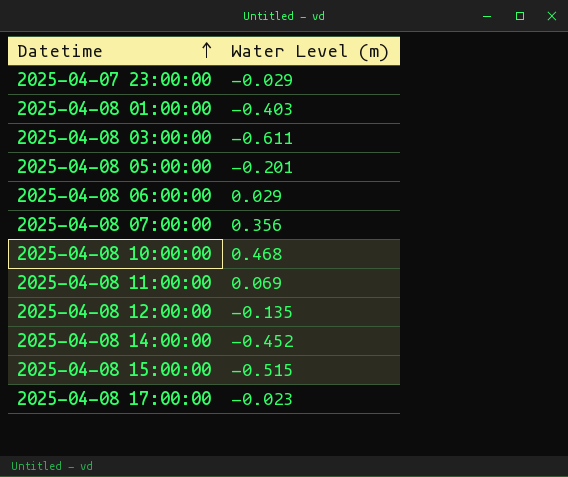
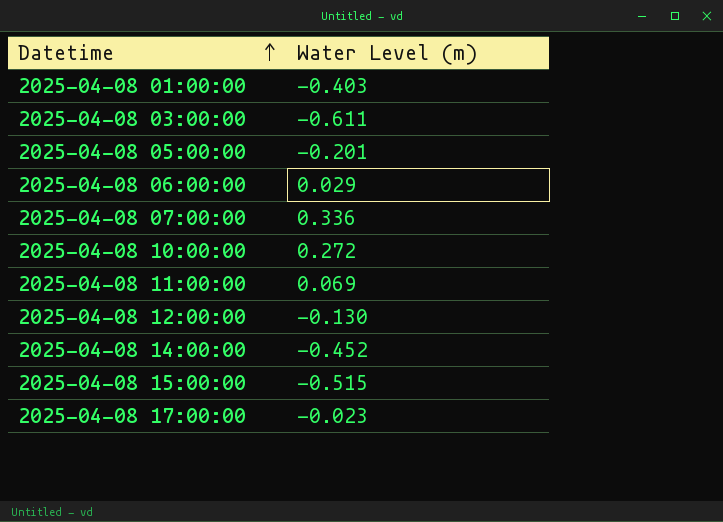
row 2025-04-07 23:00:00: -0.029 -> none
2025-04-08 07:00:00 | Water Level (m): 0.356 -> 0.336
2025-04-08 10:00:00 | Water Level (m): 0.468 -> 0.272
2025-04-08 12:00:00 | Water Level (m): -0.135 -> -0.130

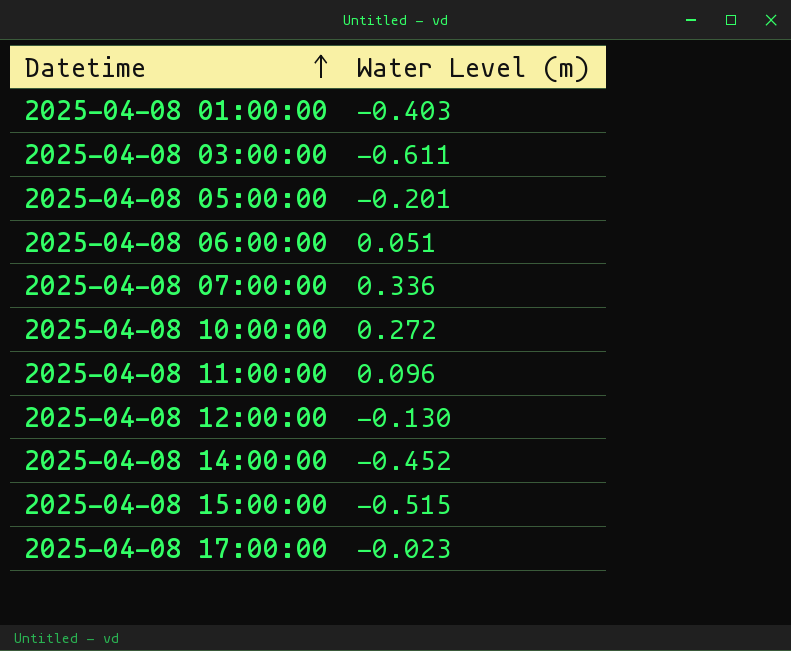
2025-04-08 06:00:00 | Water Level (m): 0.029 -> 0.051
2025-04-08 11:00:00 | Water Level (m): 0.069 -> 0.096

